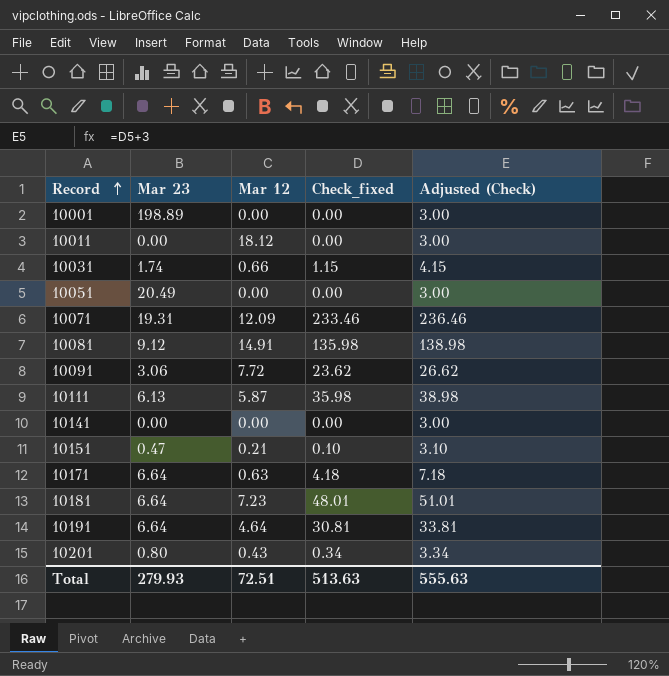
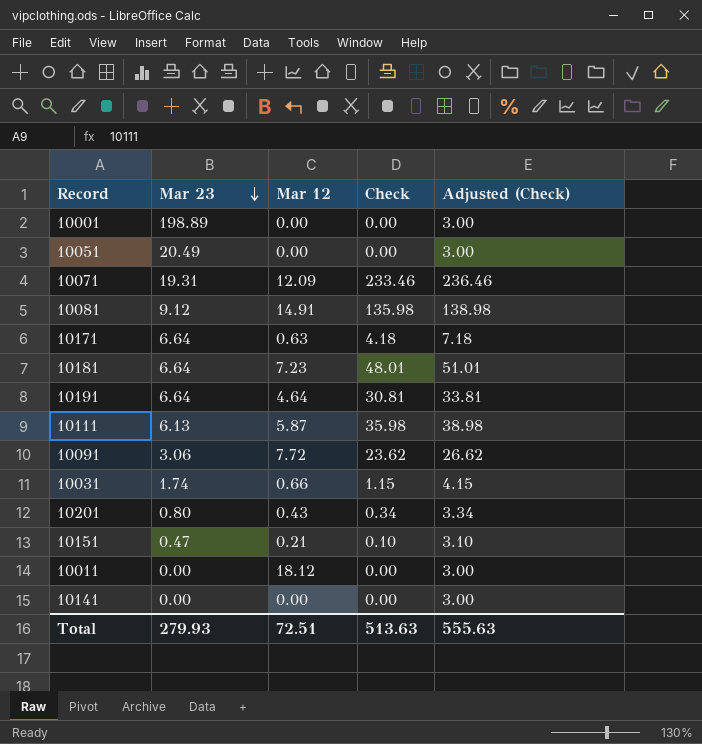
row order: Record ascending -> Mar 23 descending
column name: Check_fixed -> Check

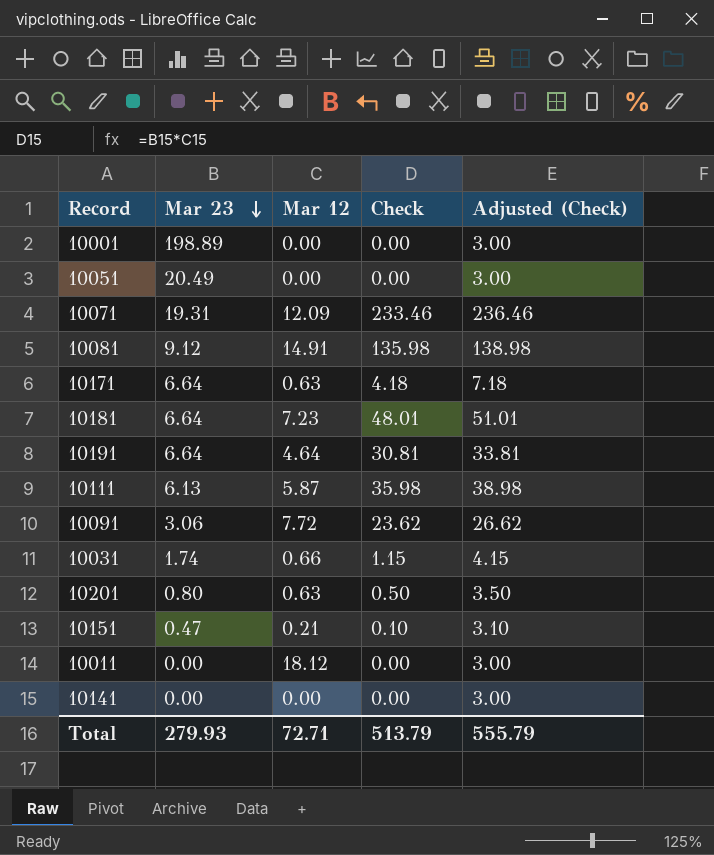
10201 | Mar 12: 0.43 -> 0.63
10201 | Check: 0.34 -> 0.50
10201 | Adjusted (Check): 3.34 -> 3.50
Total | Mar 12: 72.51 -> 72.71
Total | Check: 513.63 -> 513.79
Total | Adjusted (Check): 555.63 -> 555.79

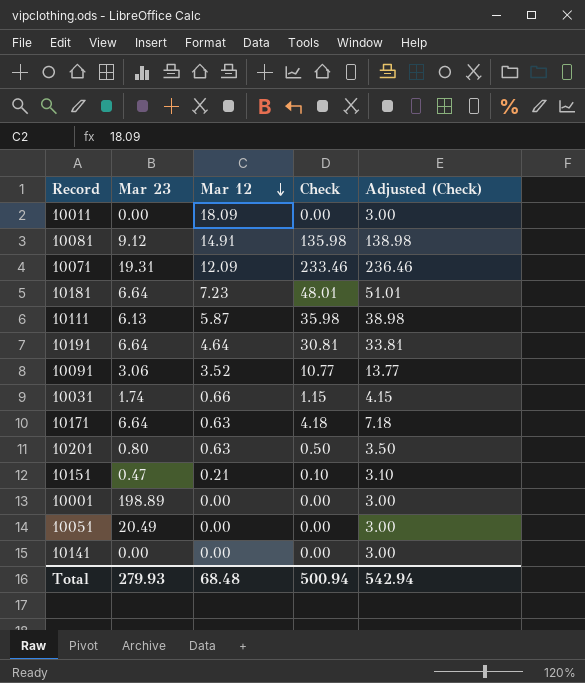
row order: Mar 23 descending -> Mar 12 descending
10011 | Mar 12: 18.12 -> 18.09
10091 | Mar 12: 7.72 -> 3.52
10091 | Check: 23.62 -> 10.77
10091 | Adjusted (Check): 26.62 -> 13.77
Total | Mar 12: 72.71 -> 68.48
Total | Check: 513.79 -> 500.94
Total | Adjusted (Check): 555.79 -> 542.94

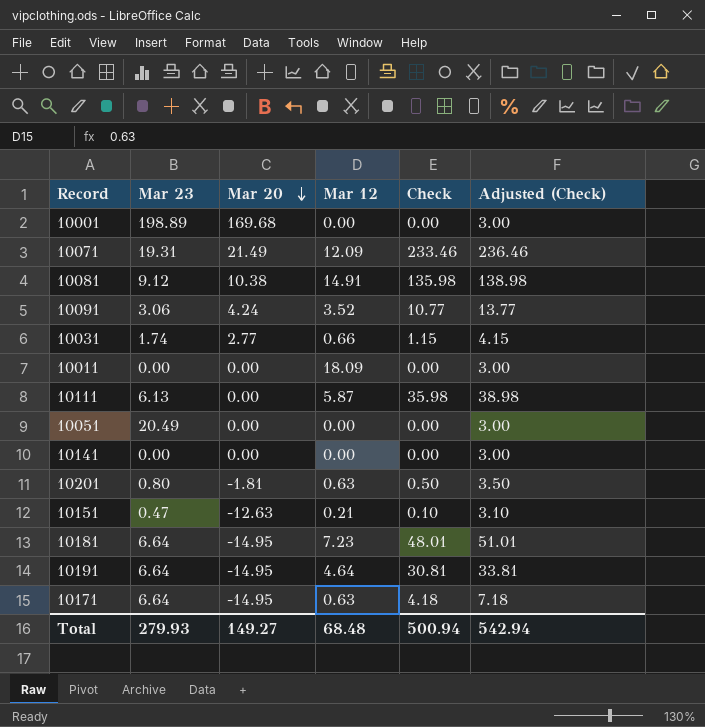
row order: Mar 12 descending -> Mar 20 descending
column Mar 20 | position: none -> 3

